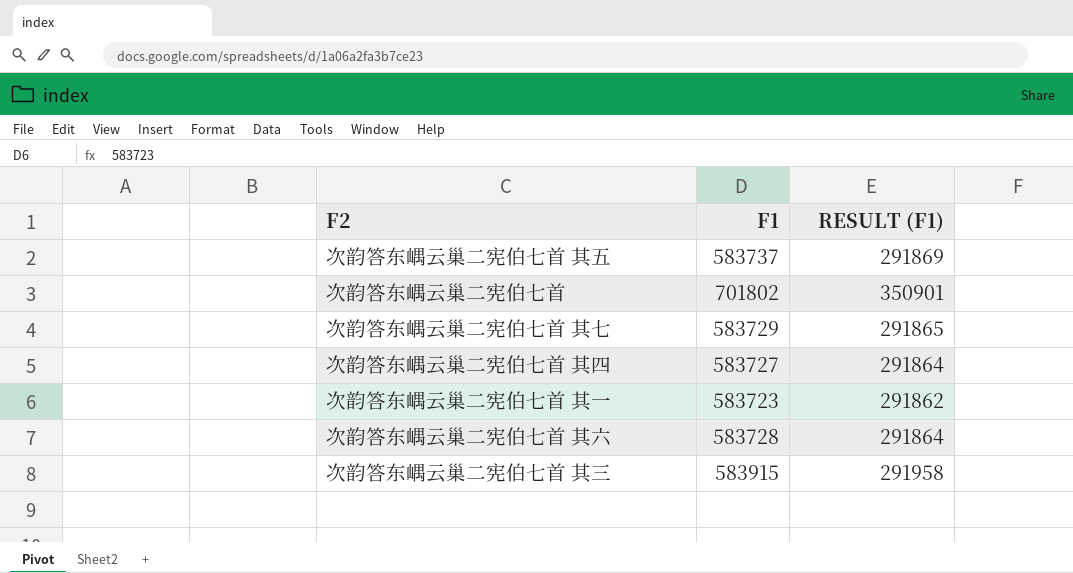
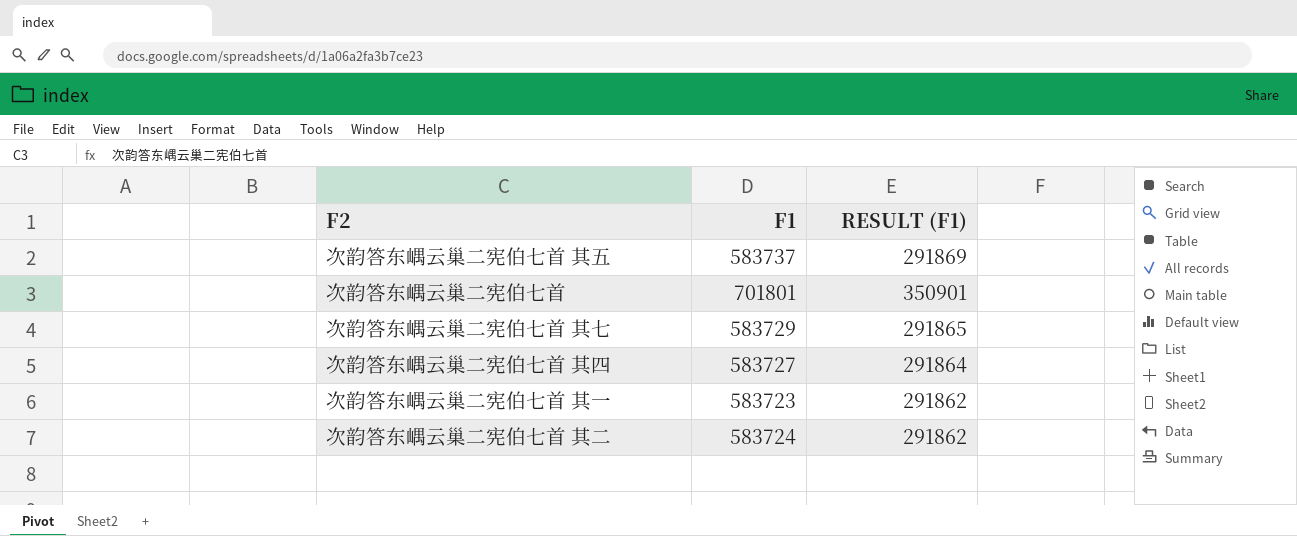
row 次韵答东嵎云巢二宪伯七首 其六: 583728 | 291864 -> none
row 次韵答东嵎云巢二宪伯七首 其三: 583915 | 291958 -> none
次韵答东嵎云巢二宪伯七首 | F1: 701802 -> 701801
row 次韵答东嵎云巢二宪伯七首 其二: none -> 583724 | 291862

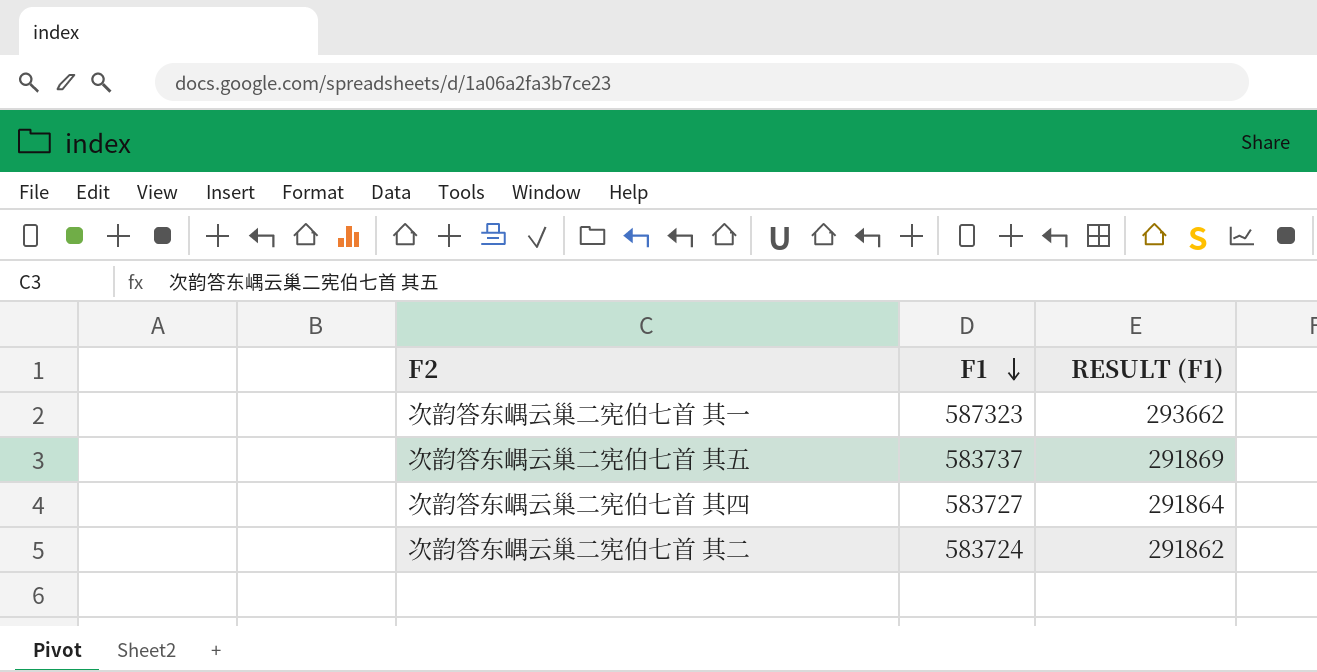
row order: none -> F1 descending
row 次韵答东嵎云巢二宪伯七首: 701801 | 350901 -> none
row 次韵答东嵎云巢二宪伯七首 其七: 583729 | 291865 -> none
次韵答东嵎云巢二宪伯七首 其一 | F1: 583723 -> 587323
次韵答东嵎云巢二宪伯七首 其一 | RESULT (F1): 291862 -> 293662

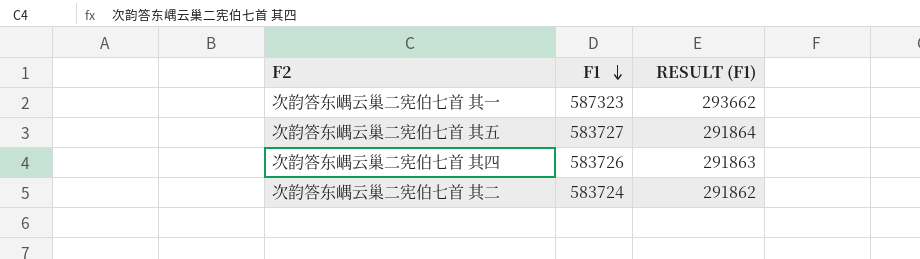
次韵答东嵎云巢二宪伯七首 其五 | F1: 583737 -> 583727
次韵答东嵎云巢二宪伯七首 其五 | RESULT (F1): 291869 -> 291864
次韵答东嵎云巢二宪伯七首 其四 | F1: 583727 -> 583726
次韵答东嵎云巢二宪伯七首 其四 | RESULT (F1): 291864 -> 291863

